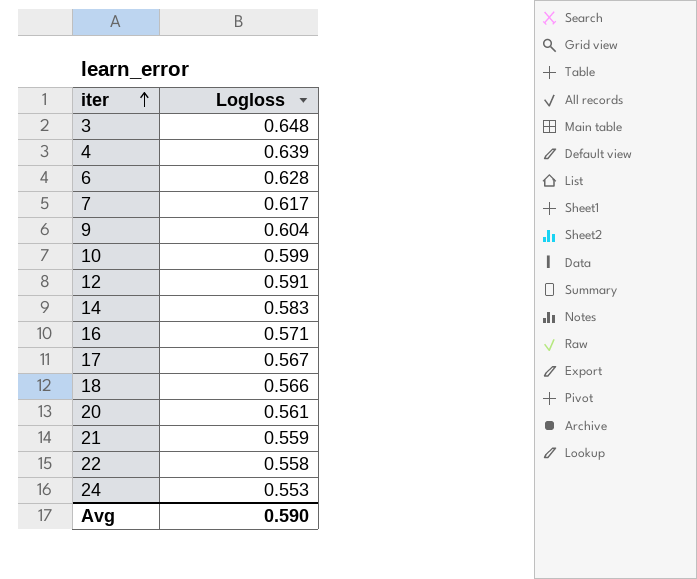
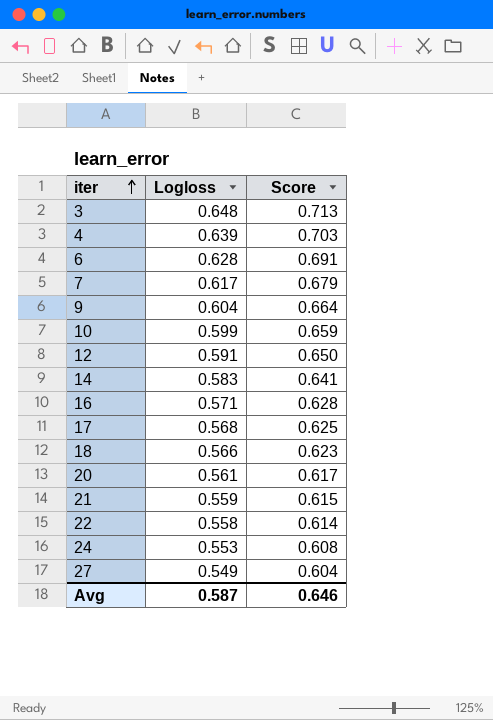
column Score | formula: none -> [Logloss] * 1.1
17 | Logloss: 0.567 -> 0.568
row 27: none -> 0.549 | 0.604
Avg | Logloss: 0.590 -> 0.587

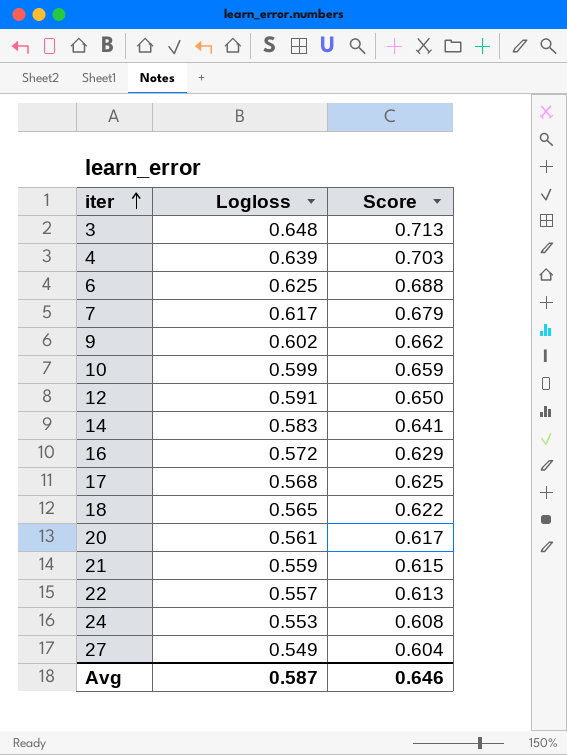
6 | Logloss: 0.628 -> 0.625
6 | Score: 0.691 -> 0.688
9 | Logloss: 0.604 -> 0.602
9 | Score: 0.664 -> 0.662
16 | Logloss: 0.571 -> 0.572
16 | Score: 0.628 -> 0.629
18 | Logloss: 0.566 -> 0.565
18 | Score: 0.623 -> 0.622
22 | Logloss: 0.558 -> 0.557
22 | Score: 0.614 -> 0.613

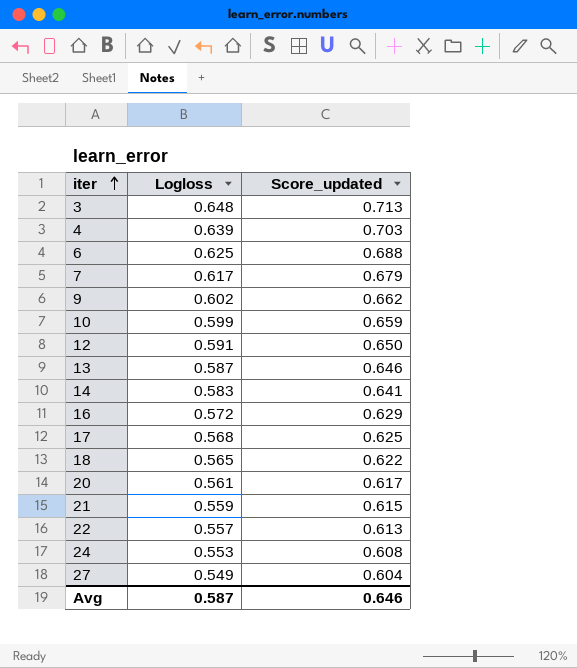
column name: Score -> Score_updated
row 13: none -> 0.587 | 0.646

